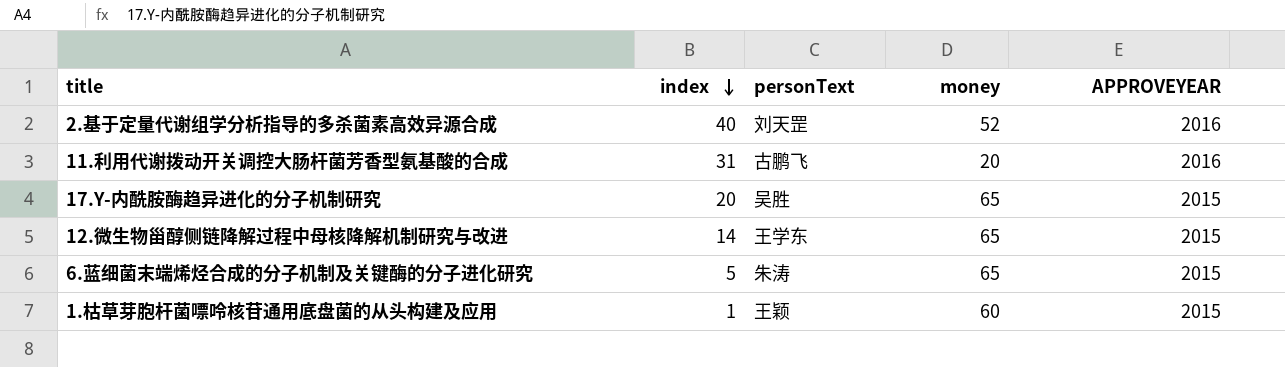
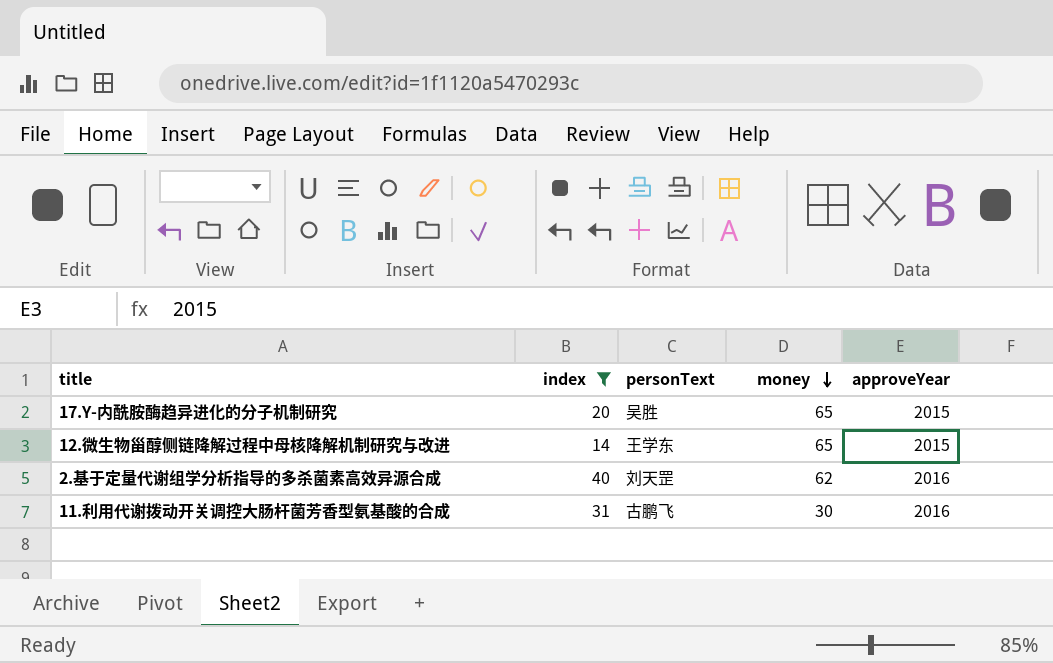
filter: none -> index >= 14
row order: index descending -> money descending
column name: APPROVEYEAR -> approveYear
2.基于定量代谢组学分析指导的多杀菌素高效异源合成 | money: 52 -> 62
11.利用代谢拨动开关调控大肠杆菌芳香型氨基酸的合成 | money: 20 -> 30

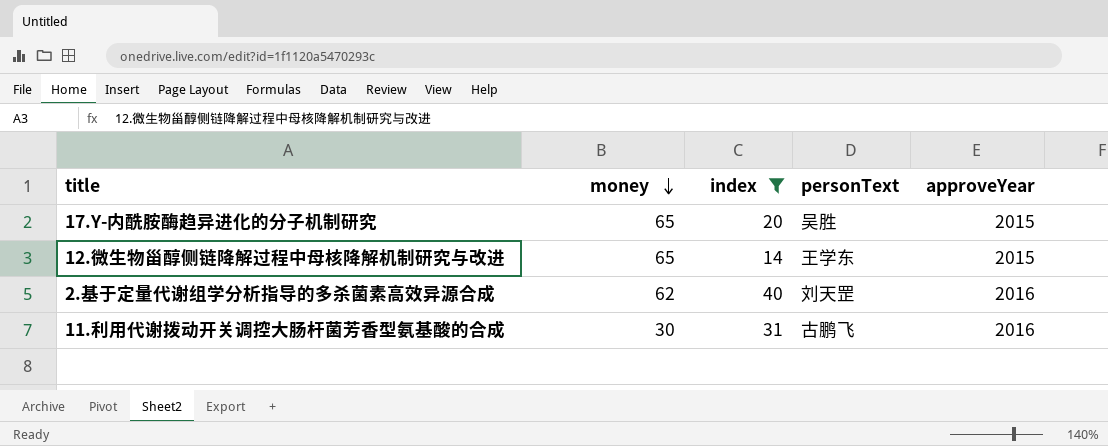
column money | position: 4 -> 2

